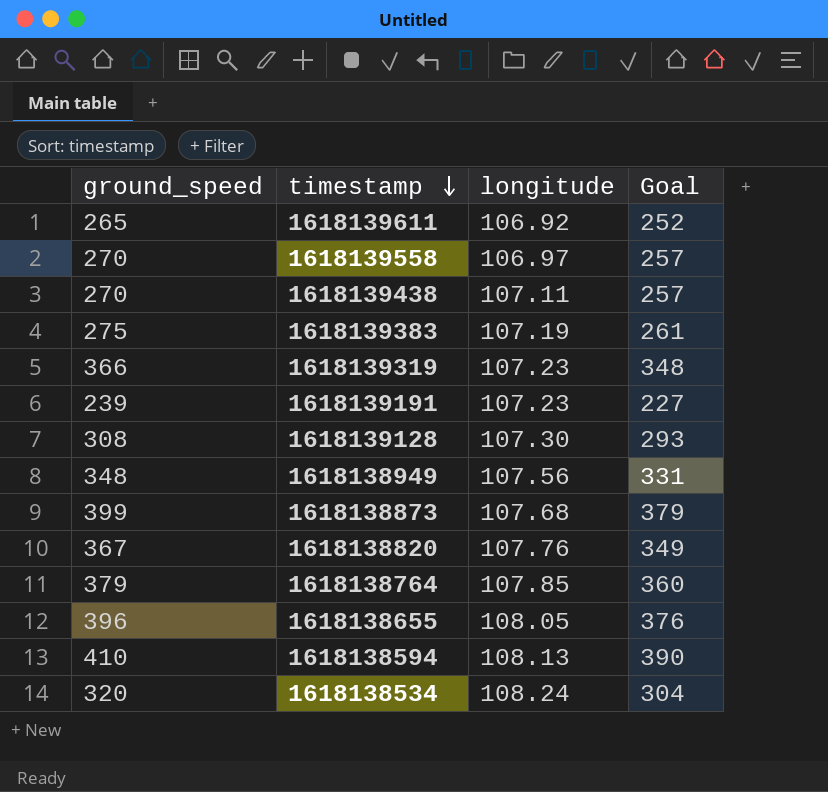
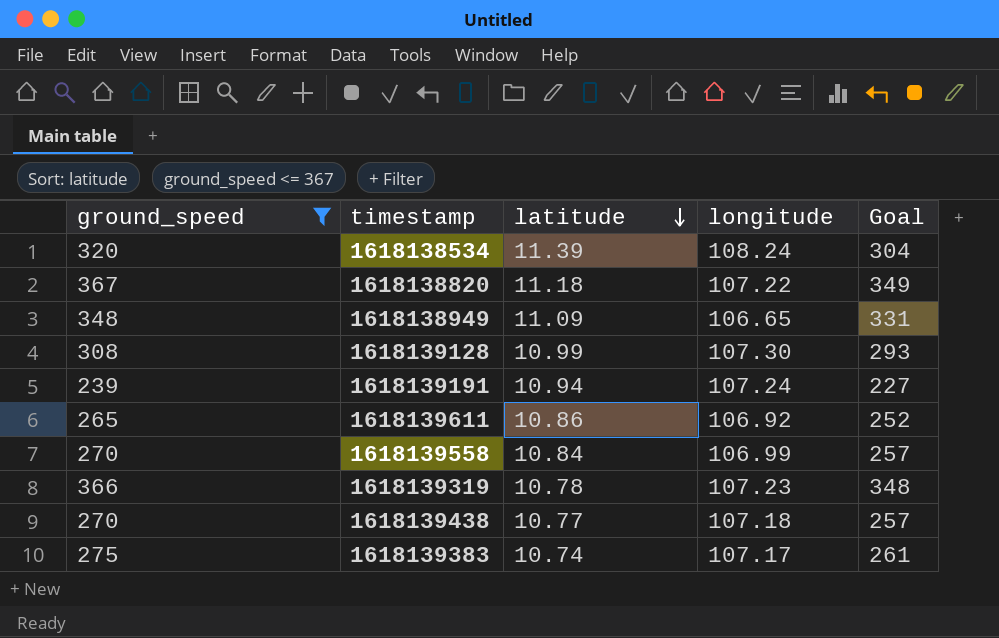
filter: none -> ground_speed <= 367
row order: timestamp descending -> latitude descending
column latitude | position: none -> 3
1618138820 | longitude: 107.76 -> 107.22
1618138949 | longitude: 107.56 -> 106.65
1618139191 | longitude: 107.23 -> 107.24
1618139558 | longitude: 106.97 -> 106.99
1618139438 | longitude: 107.11 -> 107.18
1618139383 | longitude: 107.19 -> 107.17

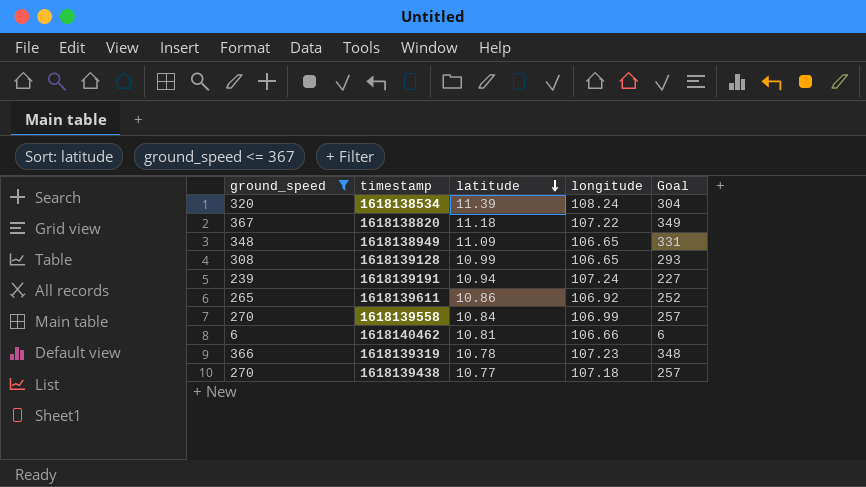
row 1618139383: 275 | 10.74 | 107.17 | 261 -> none
1618139128 | longitude: 107.30 -> 106.65
row 1618140462: none -> 6 | 10.81 | 106.66 | 6

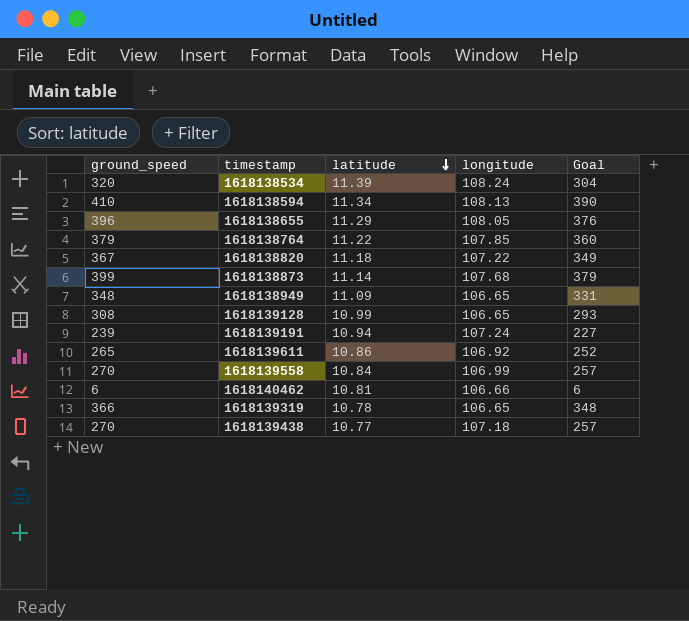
filter: ground_speed <= 367 -> none
1618139319 | longitude: 107.23 -> 106.65

